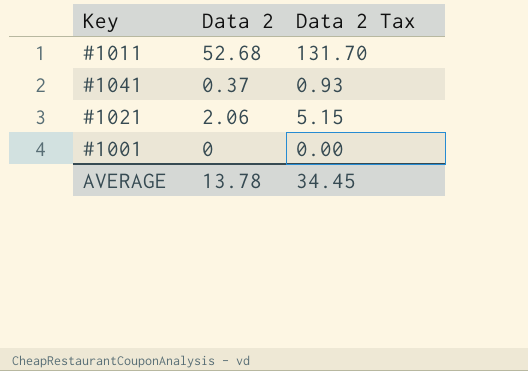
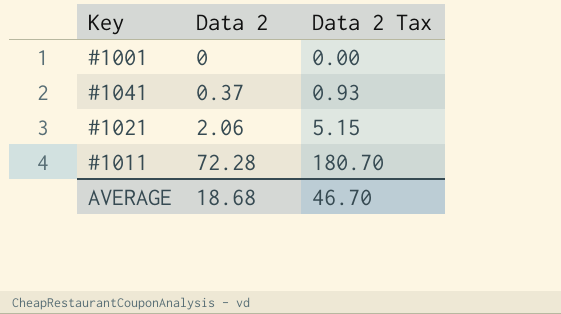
row order: none -> Data 2 ascending
#1011 | Data 2: 52.68 -> 72.28
#1011 | Data 2 Tax: 131.70 -> 180.70
AVERAGE | Data 2: 13.78 -> 18.68
AVERAGE | Data 2 Tax: 34.45 -> 46.70

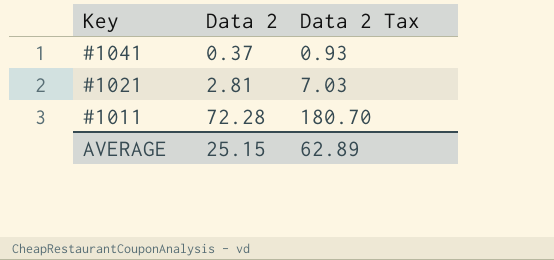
row #1001: 0 | 0.00 -> none
#1021 | Data 2: 2.06 -> 2.81
#1021 | Data 2 Tax: 5.15 -> 7.03
AVERAGE | Data 2: 18.68 -> 25.15
AVERAGE | Data 2 Tax: 46.70 -> 62.89

